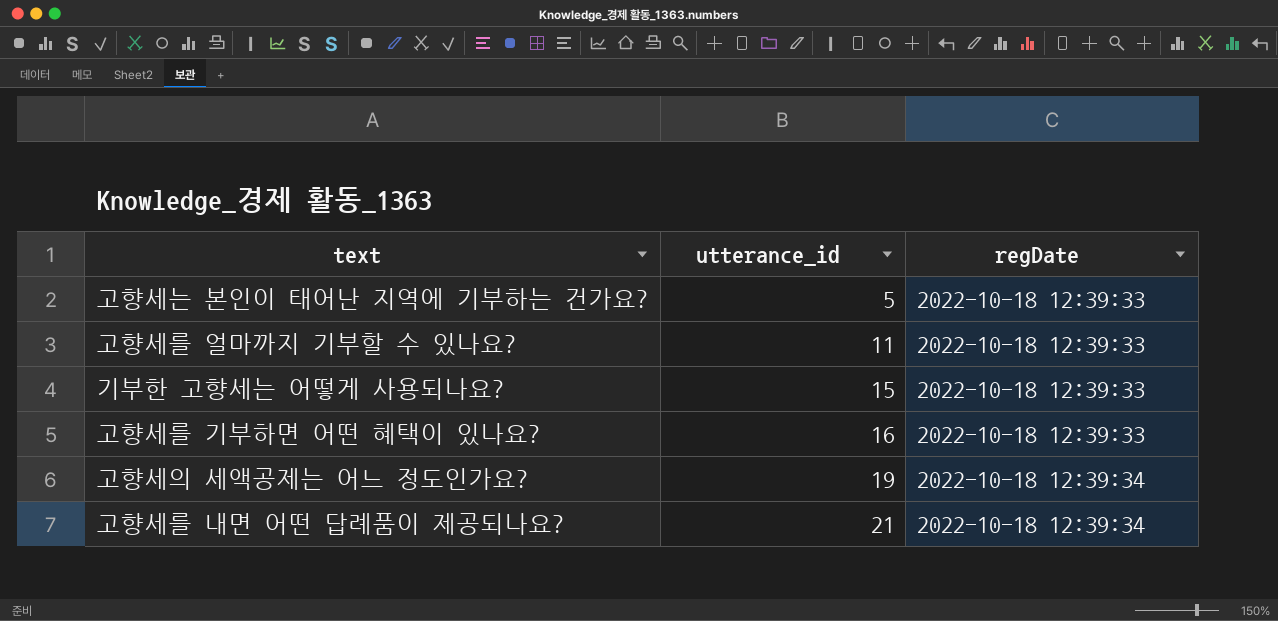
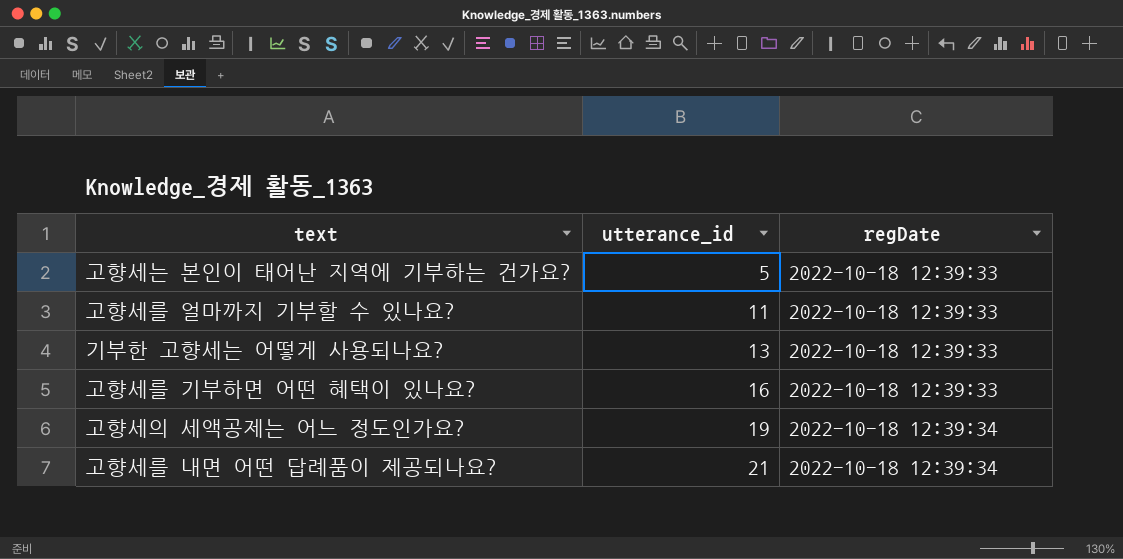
기부한 고향세는 어떻게 사용되나요? | utterance_id: 15 -> 13

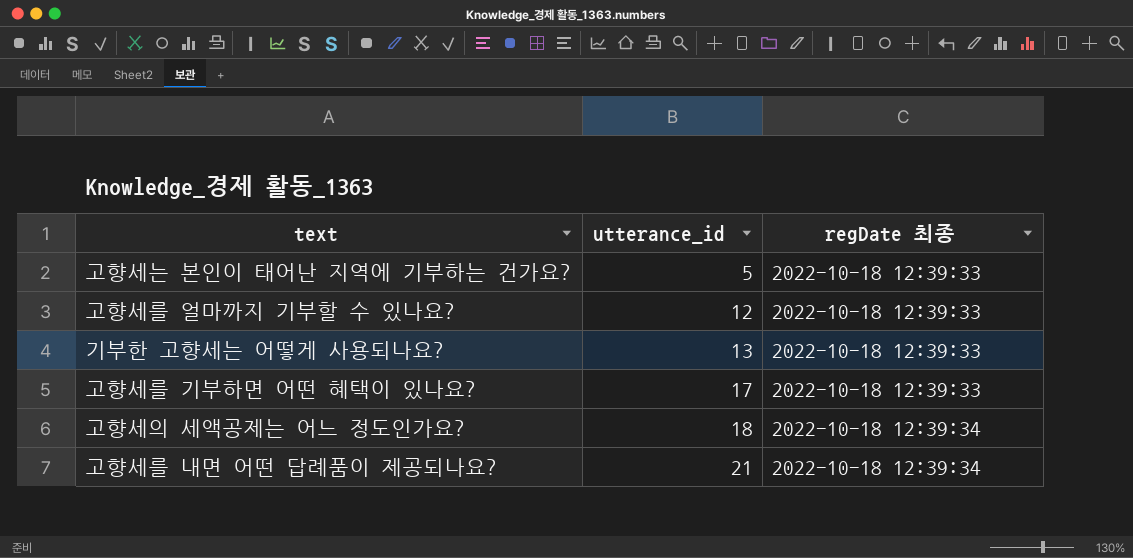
column name: regDate -> regDate 최종
고향세를 얼마까지 기부할 수 있나요? | utterance_id: 11 -> 12
고향세를 기부하면 어떤 혜택이 있나요? | utterance_id: 16 -> 17
고향세의 세액공제는 어느 정도인가요? | utterance_id: 19 -> 18

